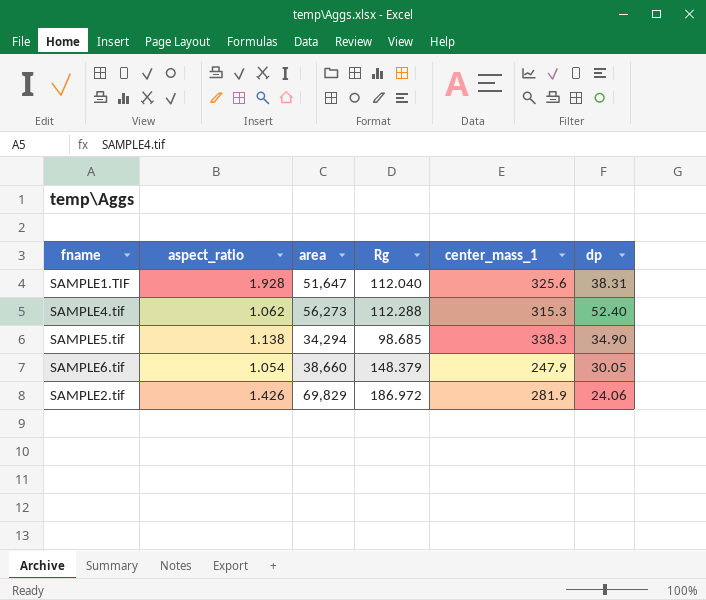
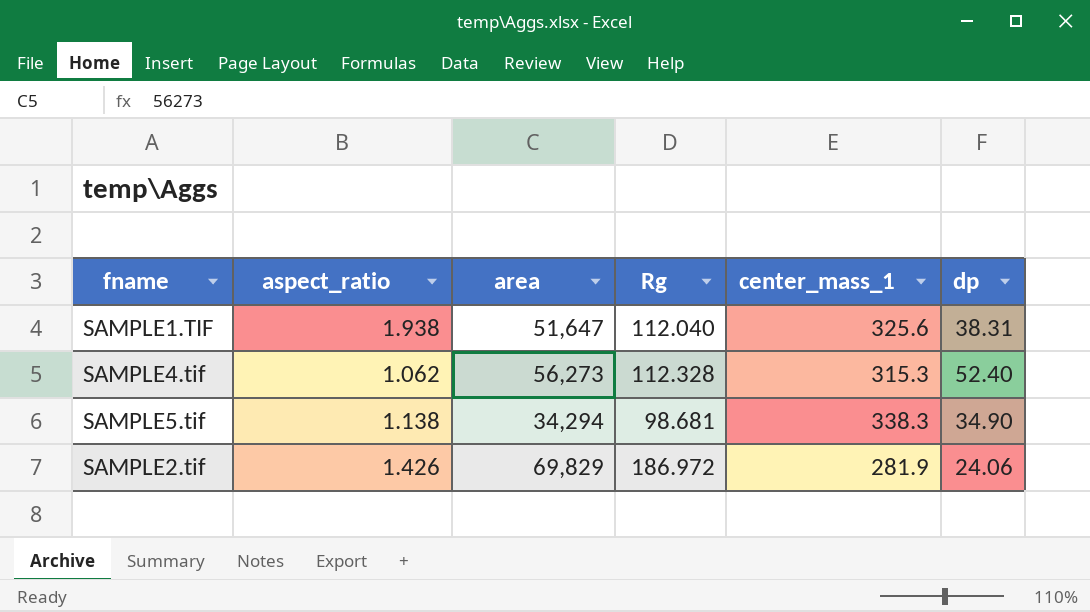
row SAMPLE6.tif: 1.054 | 38,660 | 148.379 | 247.9 | 30.05 -> none
SAMPLE1.TIF | aspect_ratio: 1.928 -> 1.938
SAMPLE4.tif | Rg: 112.288 -> 112.328
SAMPLE5.tif | Rg: 98.685 -> 98.681

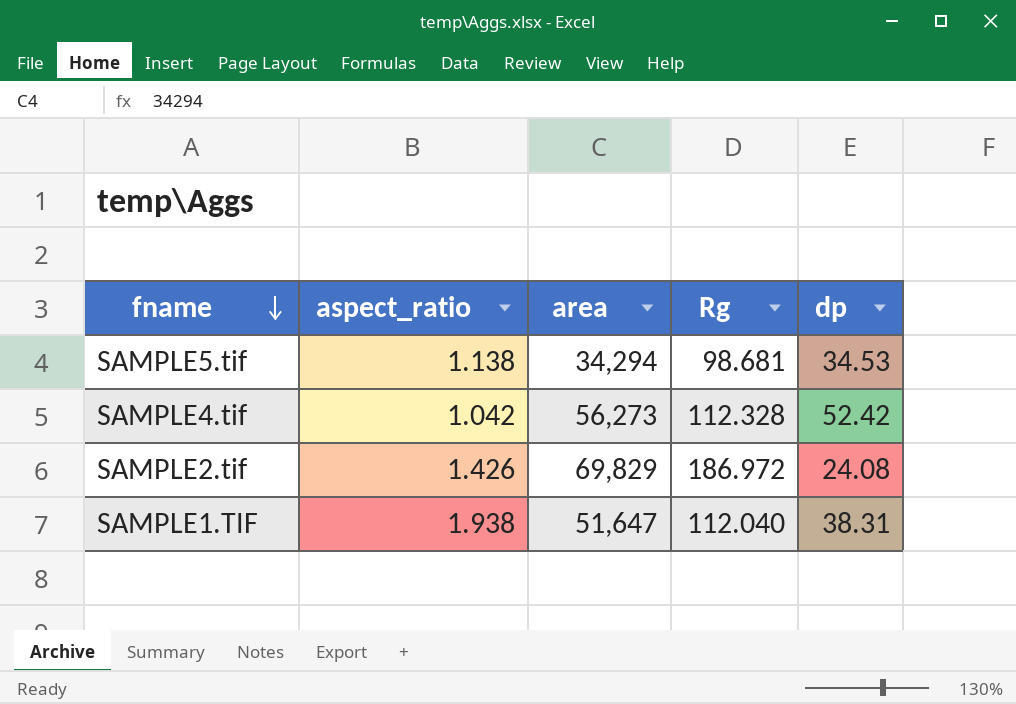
row order: none -> fname descending
column center_mass_1 | position: 5 -> none
SAMPLE5.tif | dp: 34.90 -> 34.53
SAMPLE4.tif | aspect_ratio: 1.062 -> 1.042
SAMPLE4.tif | dp: 52.40 -> 52.42
SAMPLE2.tif | dp: 24.06 -> 24.08

